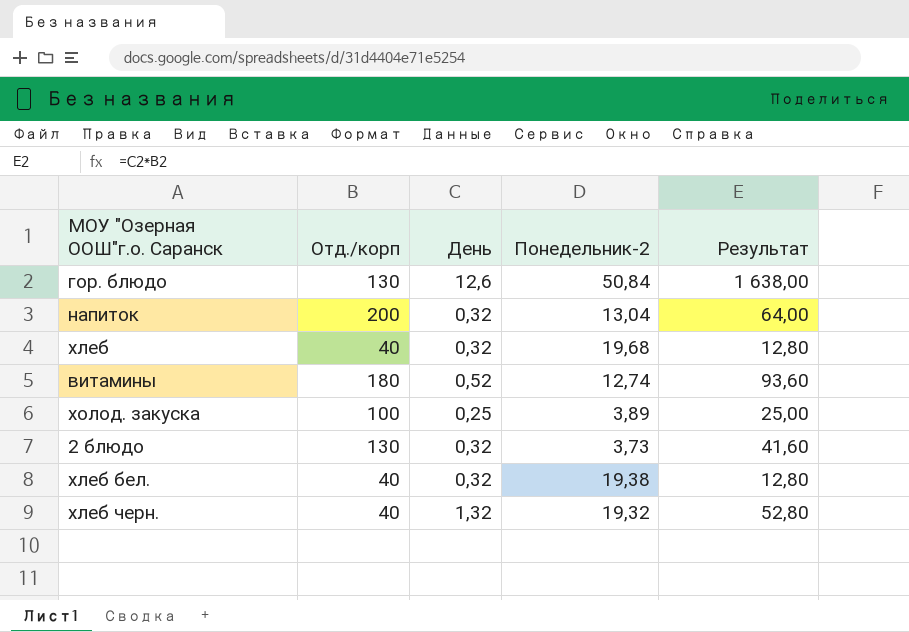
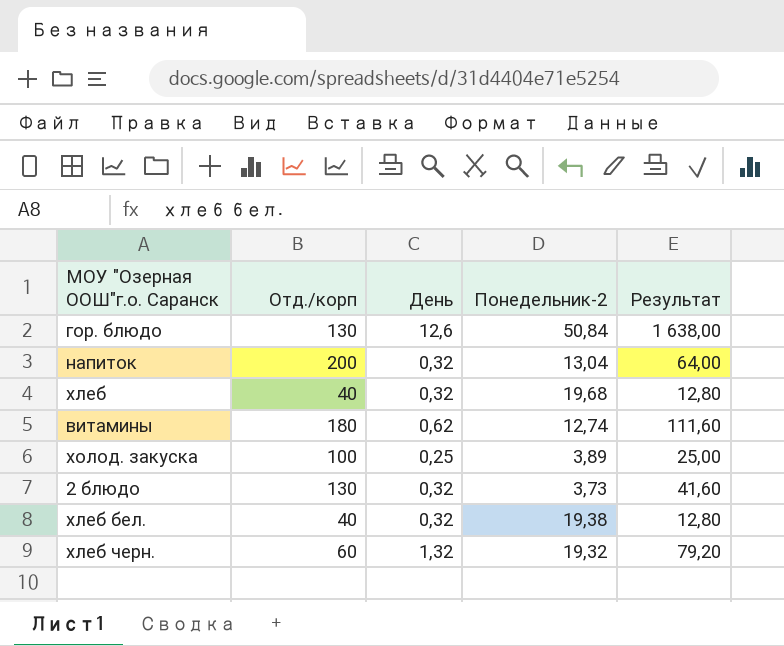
витамины | День: 0,52 -> 0,62
витамины | Результат: 93,60 -> 111,60
хлеб черн. | Отд./корп: 40 -> 60
хлеб черн. | Результат: 52,80 -> 79,20

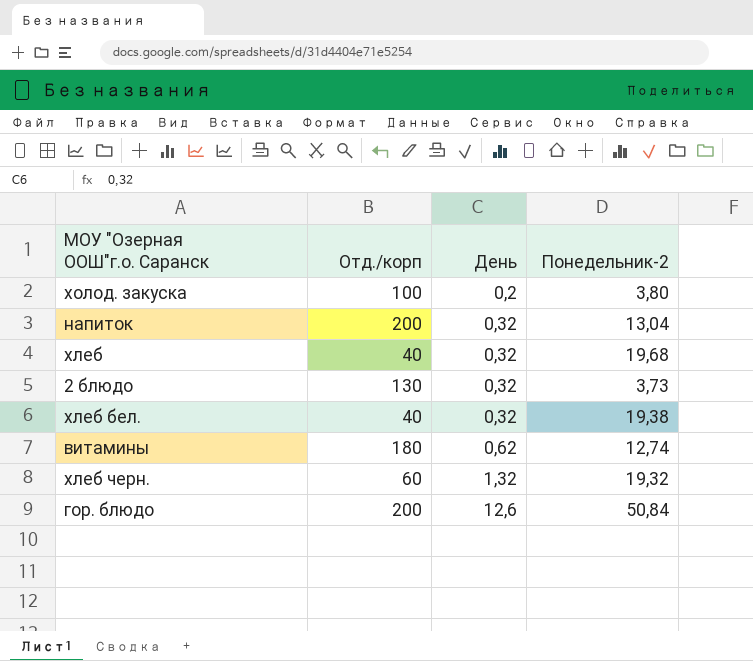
row order: none -> День ascending
column Результат | formula: [Отд./корп] * [День] -> none
холод. закуска | День: 0,25 -> 0,2
холод. закуска | Понедельник-2: 3,89 -> 3,80
гор. блюдо | Отд./корп: 130 -> 200

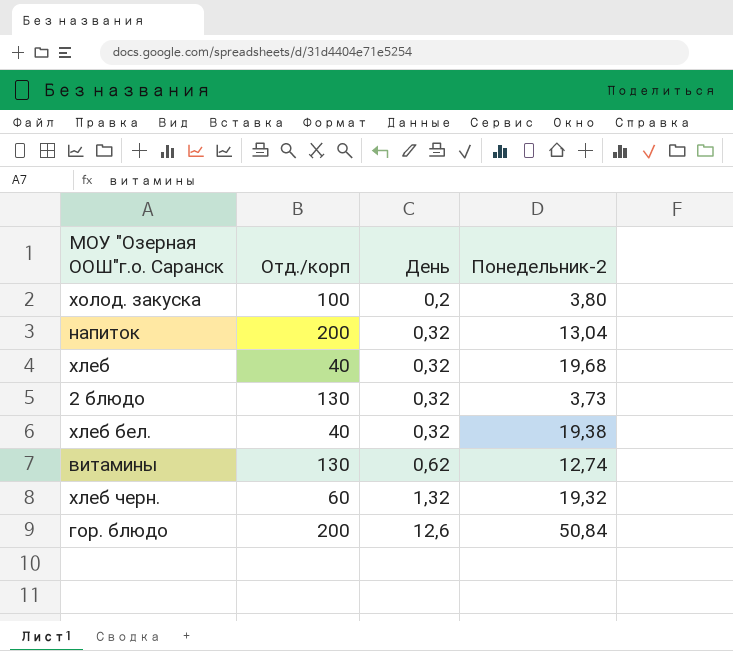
витамины | Отд./корп: 180 -> 130

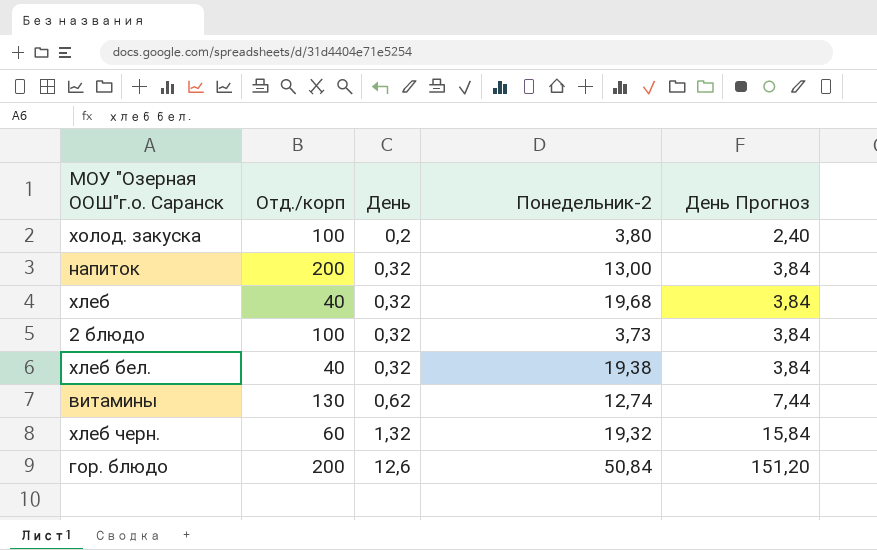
column День Прогноз | formula: none -> [День] * 12
напиток | Понедельник-2: 13,04 -> 13,00
2 блюдо | Отд./корп: 130 -> 100

